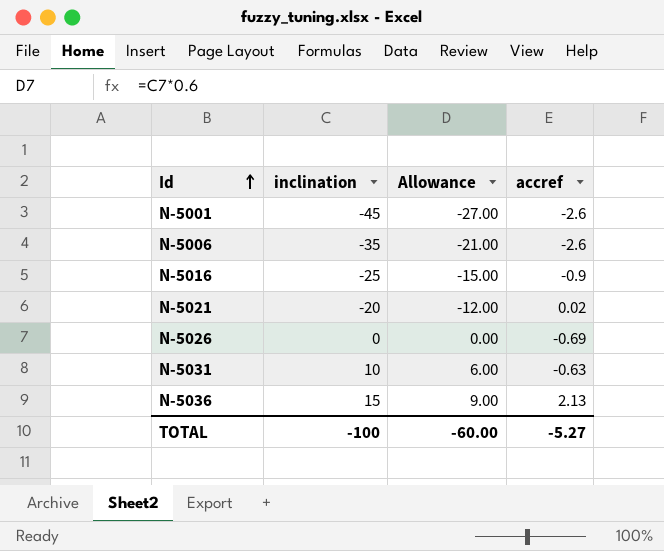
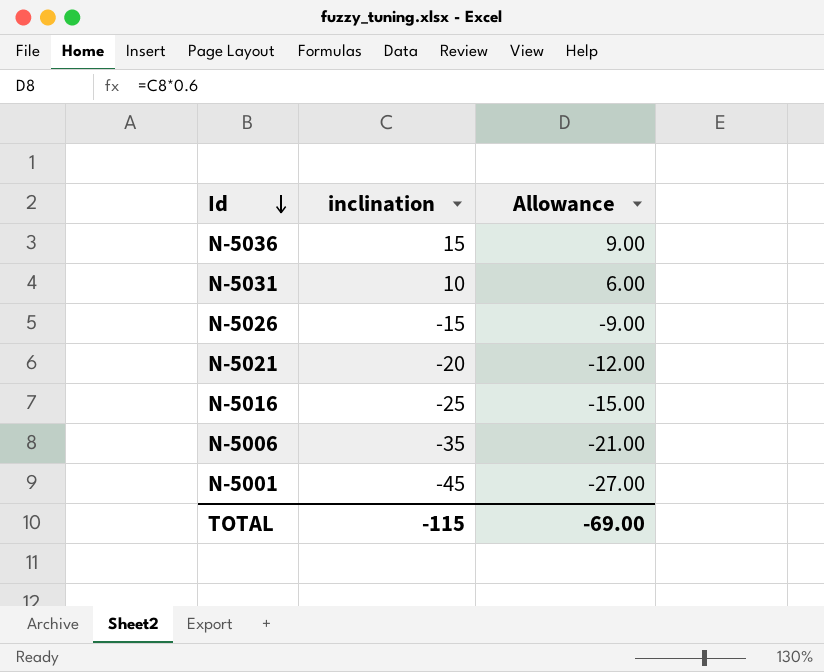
row order: Id ascending -> Id descending
column accref | position: 4 -> none
N-5026 | inclination: 0 -> -15
N-5026 | Allowance: 0.00 -> -9.00
TOTAL | inclination: -100 -> -115
TOTAL | Allowance: -60.00 -> -69.00

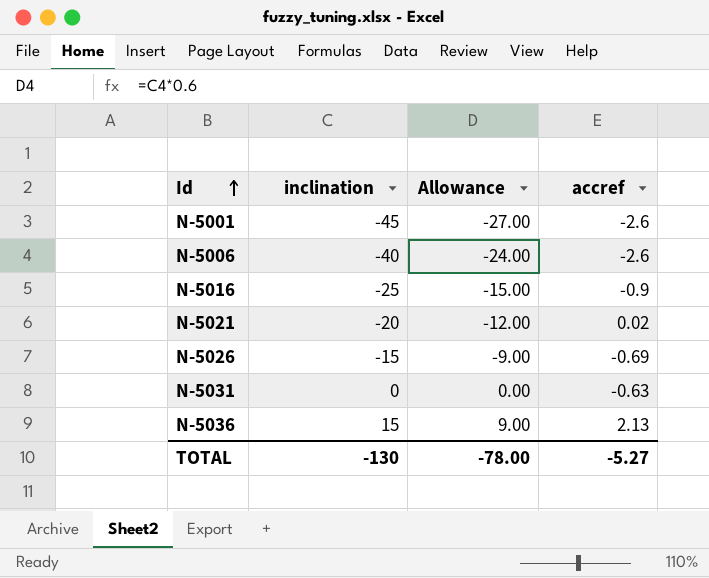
row order: Id descending -> Id ascending
column accref | position: none -> 4
N-5006 | inclination: -35 -> -40
N-5006 | Allowance: -21.00 -> -24.00
N-5031 | inclination: 10 -> 0
N-5031 | Allowance: 6.00 -> 0.00
TOTAL | inclination: -115 -> -130
TOTAL | Allowance: -69.00 -> -78.00

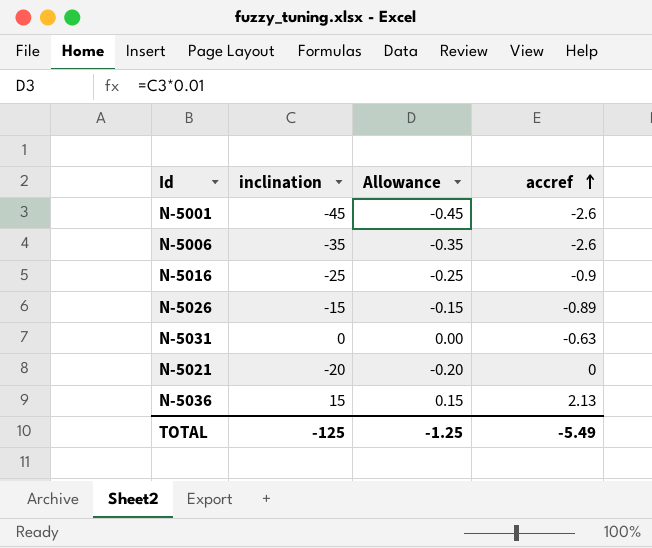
row order: Id ascending -> accref ascending
column Allowance | formula: [inclination] * 0.6 -> [inclination] * 0.01
N-5006 | inclination: -40 -> -35
N-5026 | accref: -0.69 -> -0.89
N-5021 | accref: 0.02 -> 0
TOTAL | inclination: -130 -> -125
TOTAL | Allowance: -78.00 -> -1.25
TOTAL | accref: -5.27 -> -5.49

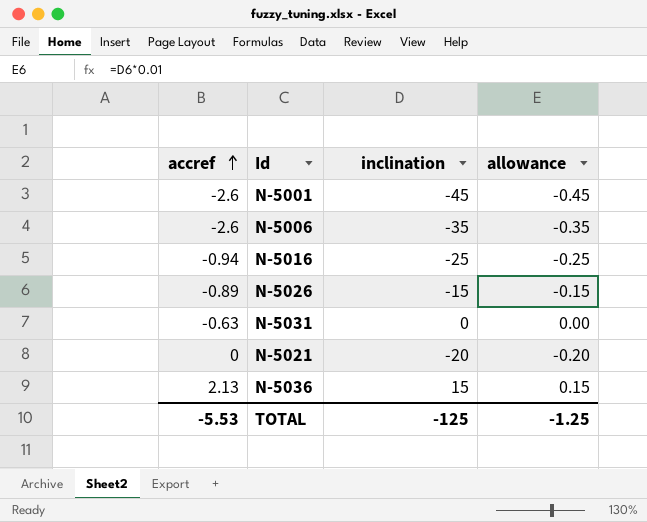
column accref | position: 4 -> 1
column name: Allowance -> allowance
N-5016 | accref: -0.9 -> -0.94
TOTAL | accref: -5.49 -> -5.53

